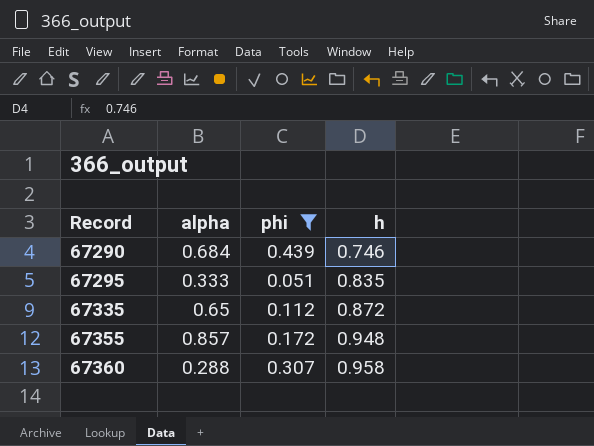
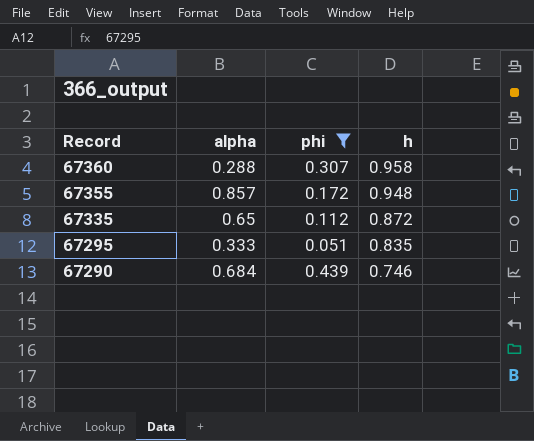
row order: Record ascending -> Record descending

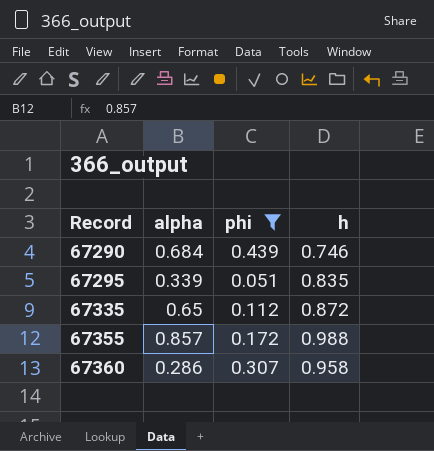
row order: Record descending -> Record ascending
67295 | alpha: 0.333 -> 0.339
67355 | h: 0.948 -> 0.988
67360 | alpha: 0.288 -> 0.286

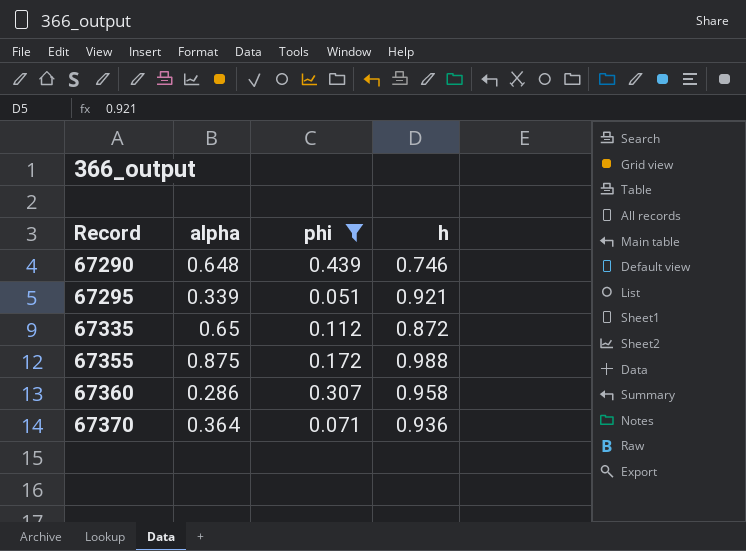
67290 | alpha: 0.684 -> 0.648
67295 | h: 0.835 -> 0.921
67355 | alpha: 0.857 -> 0.875
row 67370: none -> 0.364 | 0.071 | 0.936

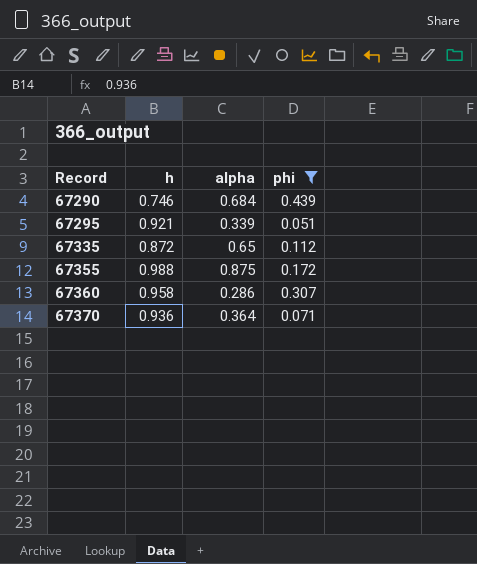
column h | position: 4 -> 2
67290 | alpha: 0.648 -> 0.684

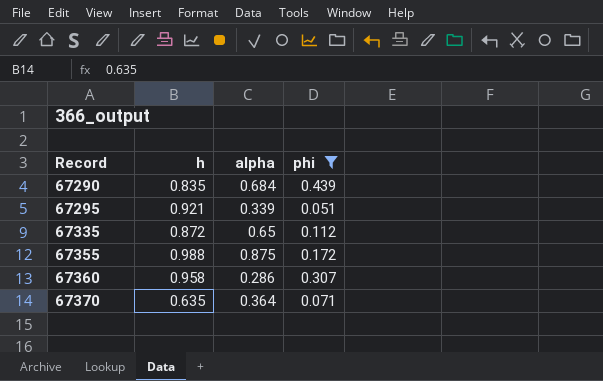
67290 | h: 0.746 -> 0.835
67370 | h: 0.936 -> 0.635

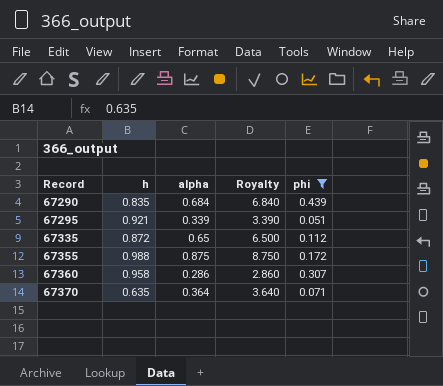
column Royalty | formula: none -> [alpha] * 10

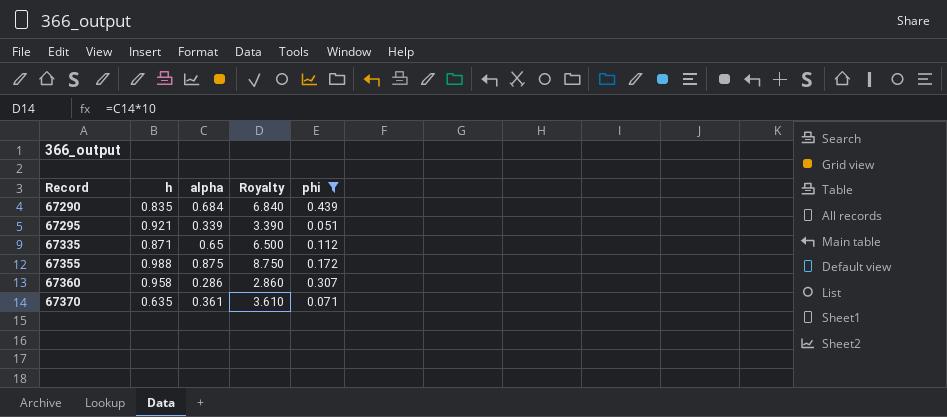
67335 | h: 0.872 -> 0.871
67370 | alpha: 0.364 -> 0.361
67370 | Royalty: 3.640 -> 3.610

